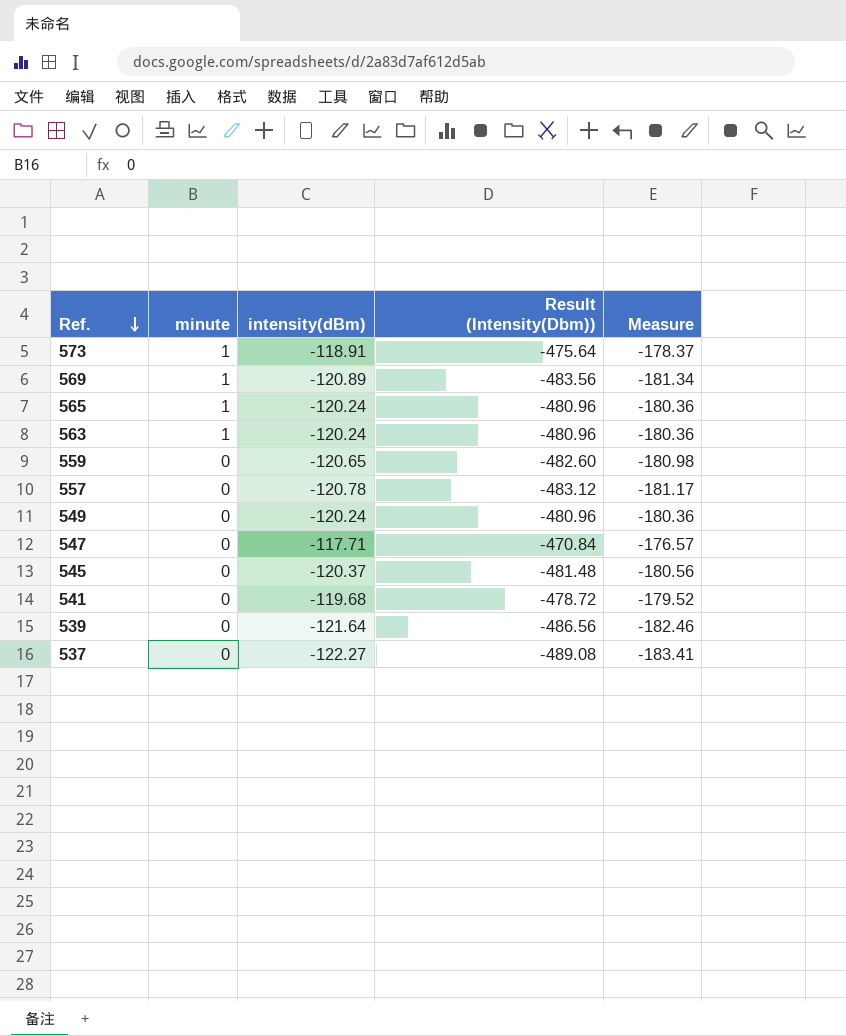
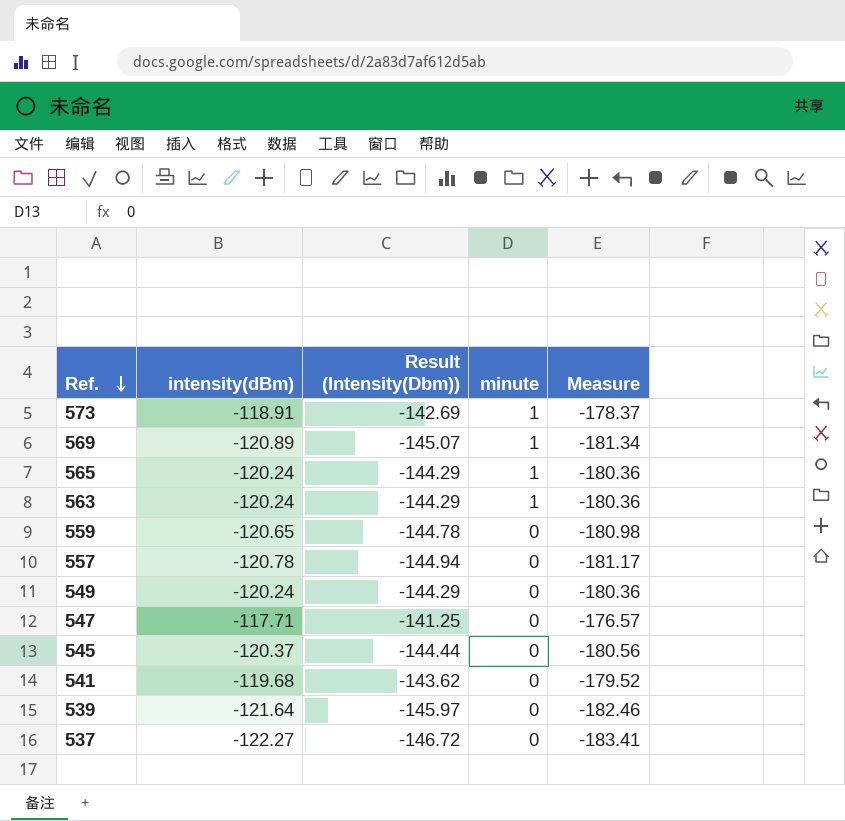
column Result (Intensity(Dbm)) | formula: [intensity(dBm)] * 4 -> [intensity(dBm)] * 1.2
column minute | position: 2 -> 4

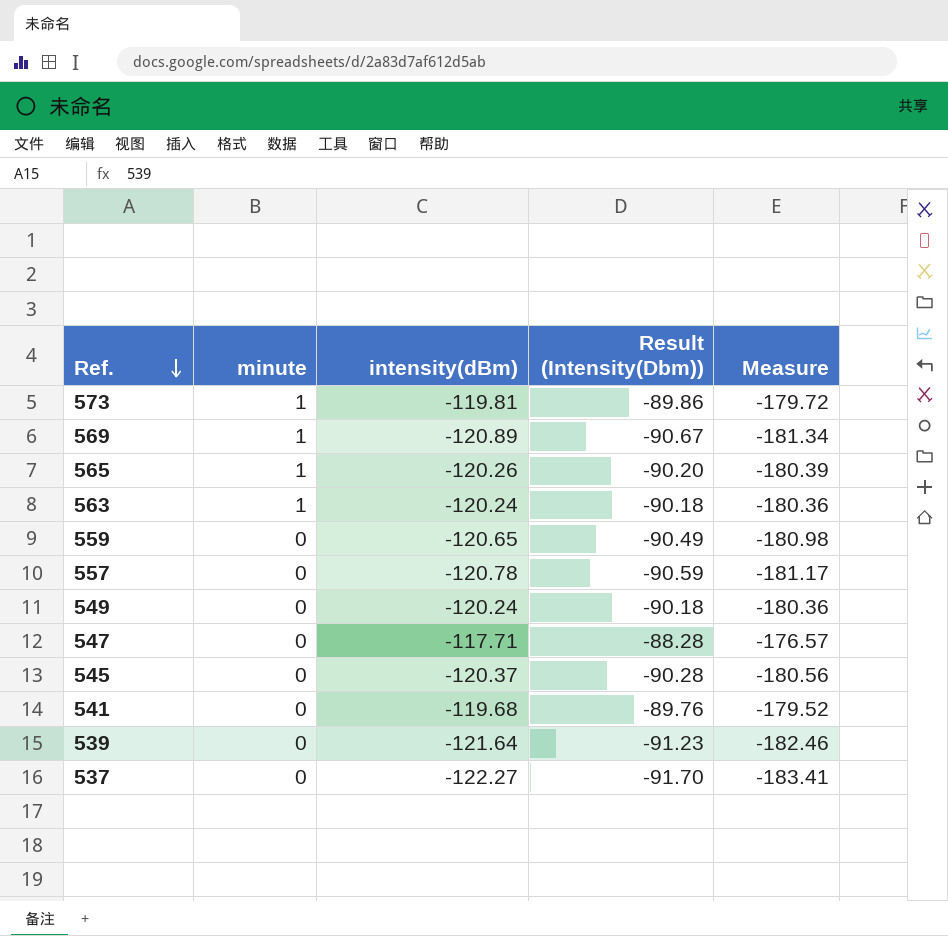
column minute | position: 4 -> 2
column Result (Intensity(Dbm)) | formula: [intensity(dBm)] * 1.2 -> [intensity(dBm)] * 0.75
573 | intensity(dBm): -118.91 -> -119.81
573 | Measure: -178.37 -> -179.72
565 | intensity(dBm): -120.24 -> -120.26
565 | Measure: -180.36 -> -180.39

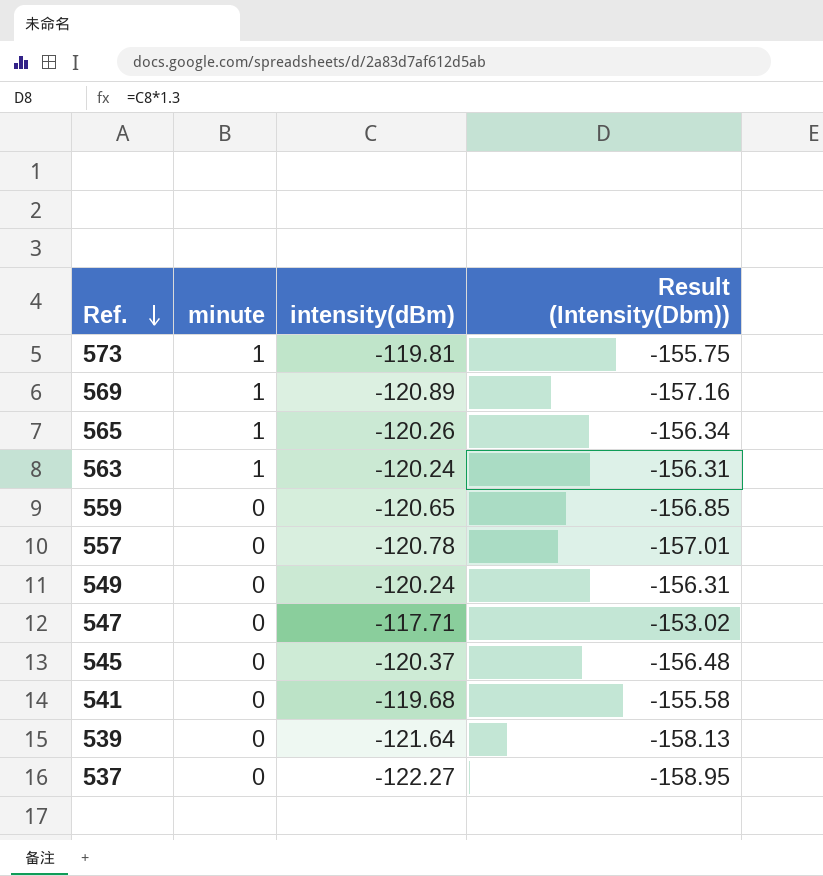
column Measure | formula: [intensity(dBm)] * 1.5 -> none
column Result (Intensity(Dbm)) | formula: [intensity(dBm)] * 0.75 -> [intensity(dBm)] * 1.3

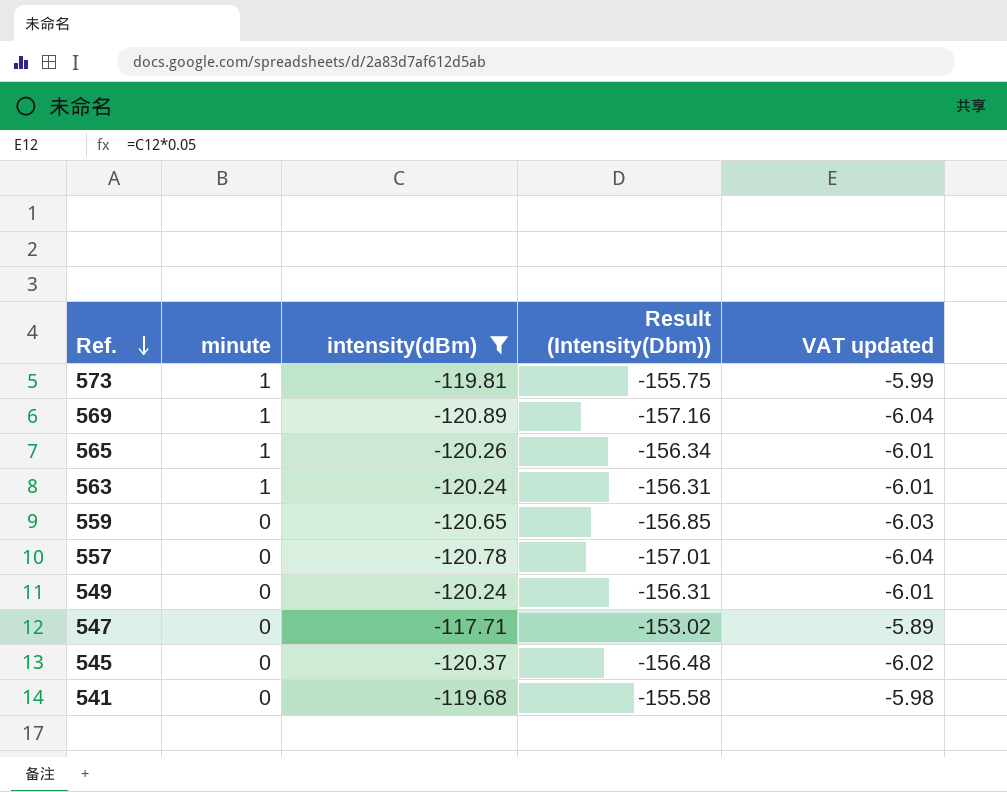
filter: none -> intensity(dBm) >= -120.89
column VAT updated | formula: none -> [intensity(dBm)] * 0.05

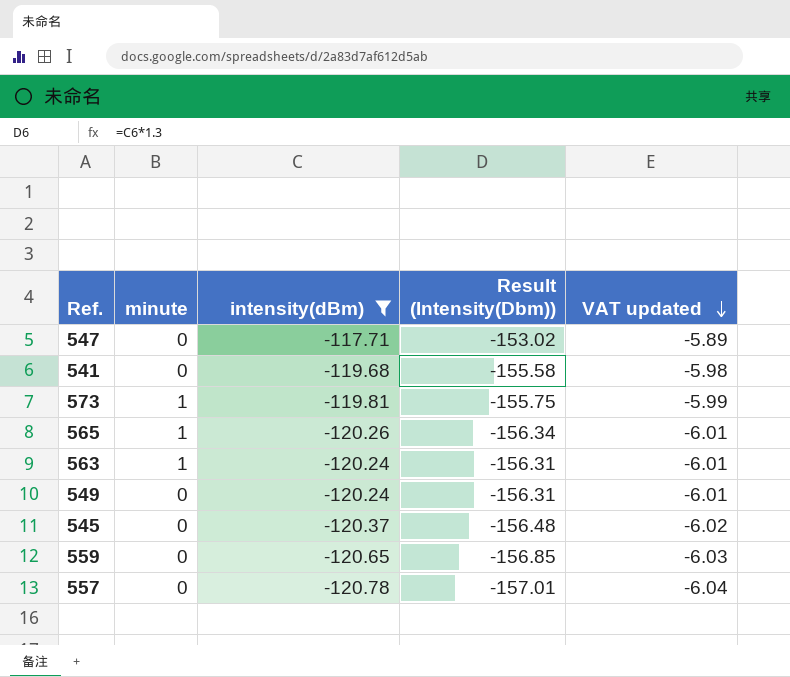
row order: Ref. descending -> VAT updated descending
row 569: 1 | -120.89 | -157.16 | -6.04 -> none

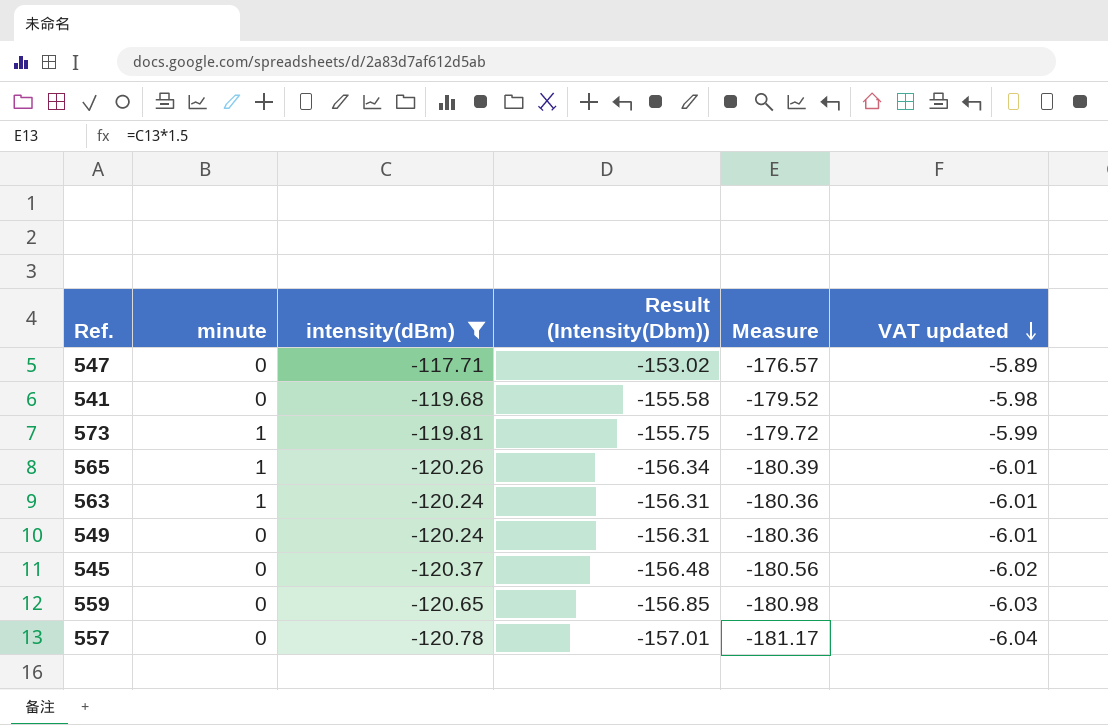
column Measure | formula: none -> [intensity(dBm)] * 1.5

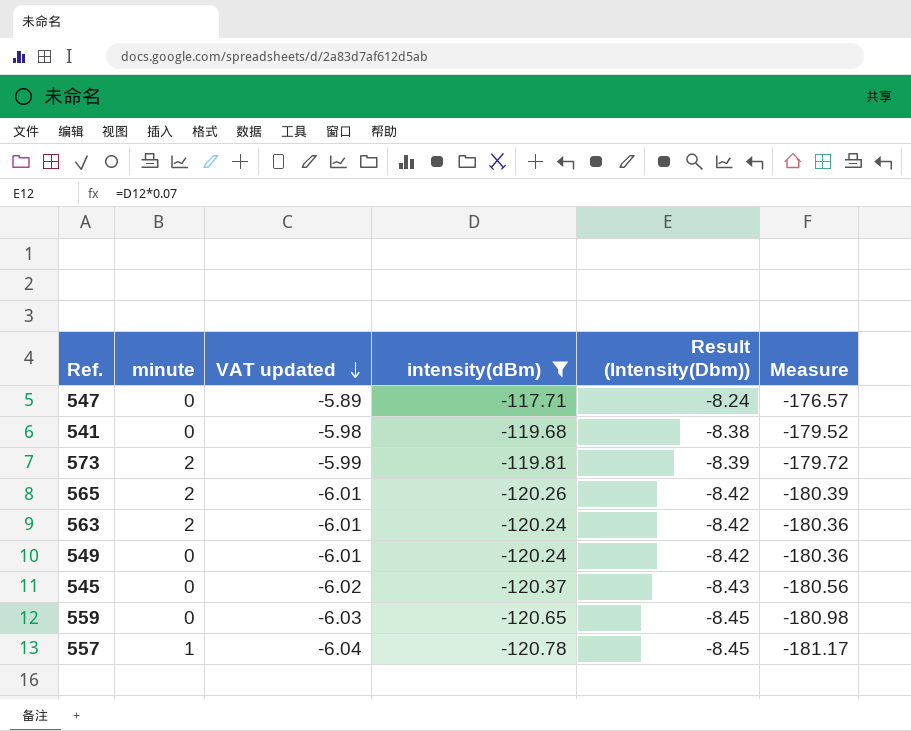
column VAT updated | position: 6 -> 3
column Result (Intensity(Dbm)) | formula: [intensity(dBm)] * 1.3 -> [intensity(dBm)] * 0.07
573 | minute: 1 -> 2
565 | minute: 1 -> 2
563 | minute: 1 -> 2
557 | minute: 0 -> 1

